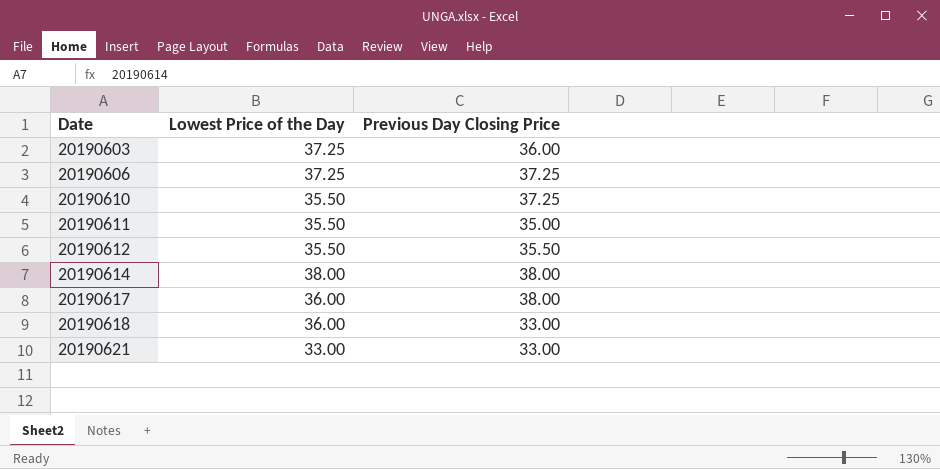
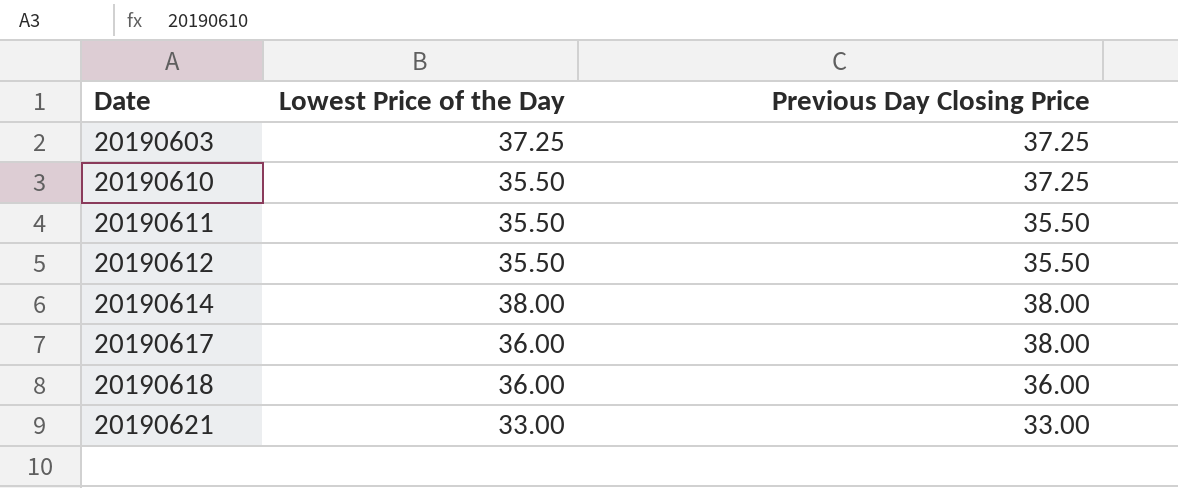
row 20190606: 37.25 | 37.25 -> none
20190603 | Previous Day Closing Price: 36.00 -> 37.25
20190611 | Previous Day Closing Price: 35.00 -> 35.50
20190618 | Previous Day Closing Price: 33.00 -> 36.00

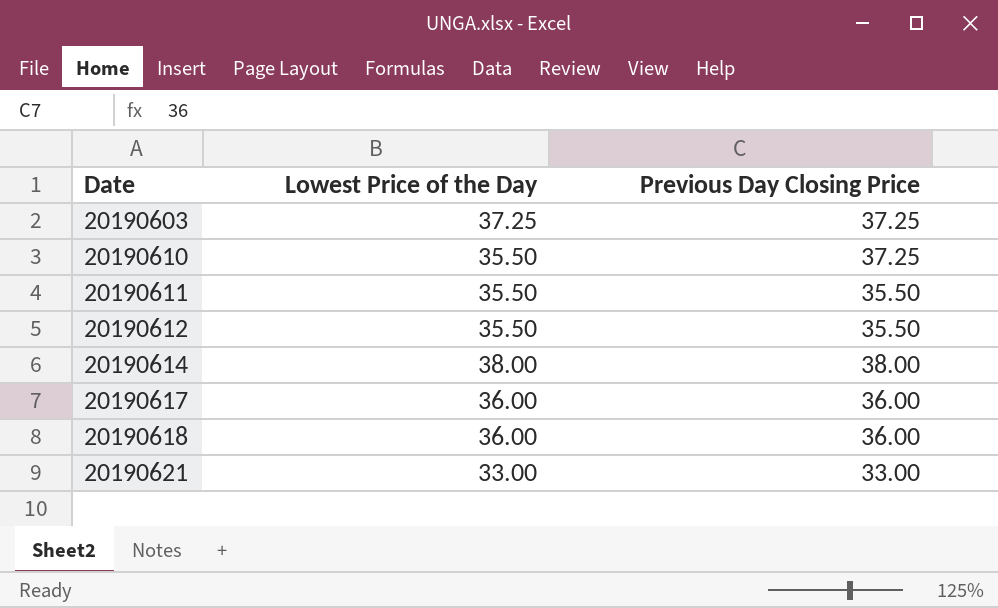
20190617 | Previous Day Closing Price: 38.00 -> 36.00

